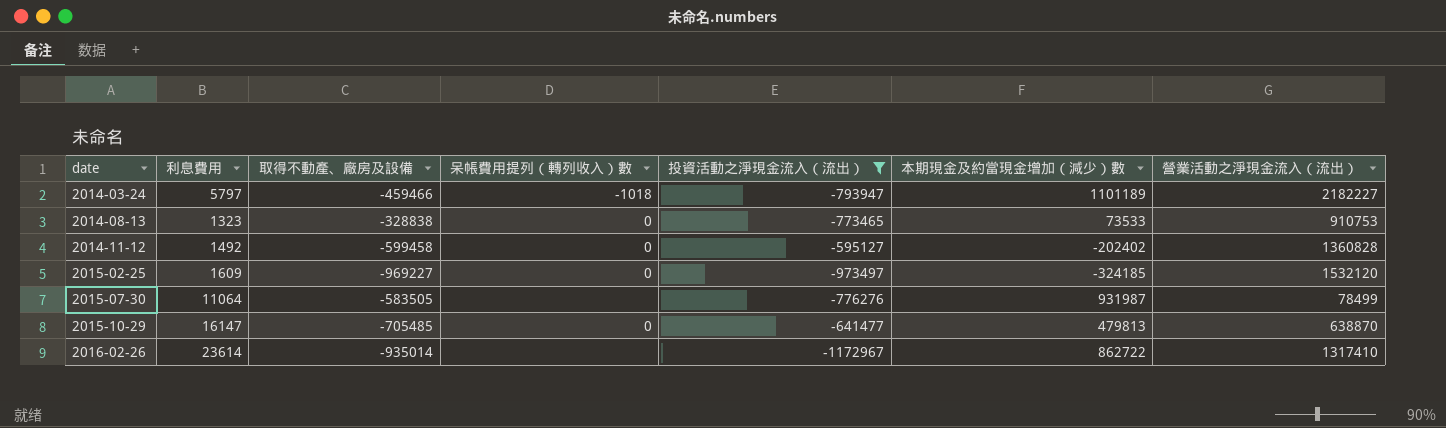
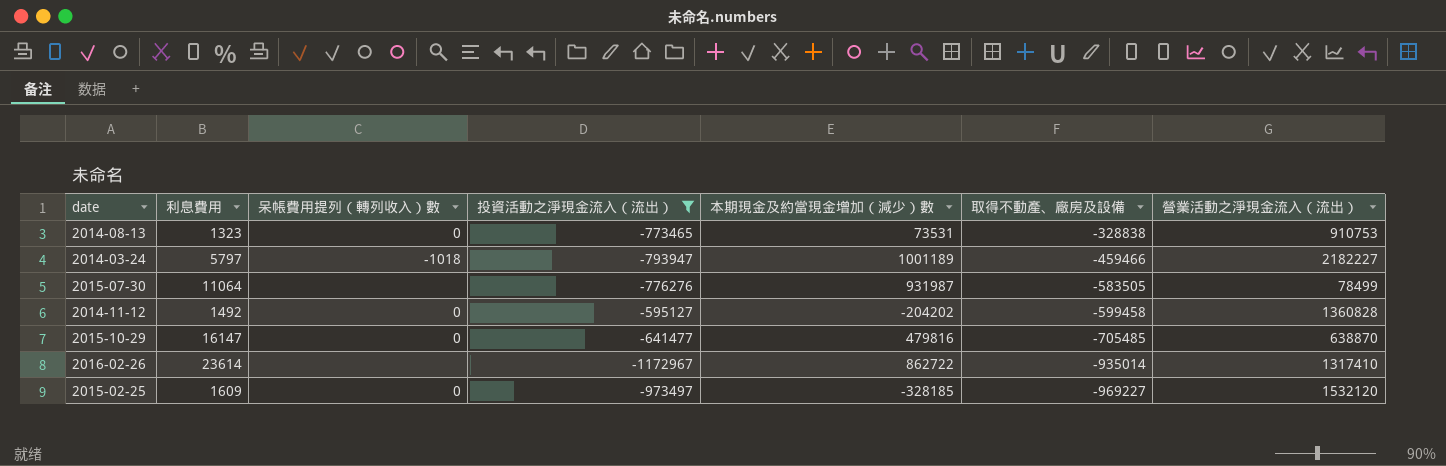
row order: date ascending -> 取得不動產、廠房及設備 descending
column 取得不動產、廠房及設備 | position: 3 -> 6
2014-08-13 | 本期現金及約當現金增加（減少）數: 73533 -> 73531
2014-03-24 | 本期現金及約當現金增加（減少）數: 1101189 -> 1001189
2014-11-12 | 本期現金及約當現金增加（減少）數: -202402 -> -204202
2015-10-29 | 本期現金及約當現金增加（減少）數: 479813 -> 479816
2015-02-25 | 本期現金及約當現金增加（減少）數: -324185 -> -328185

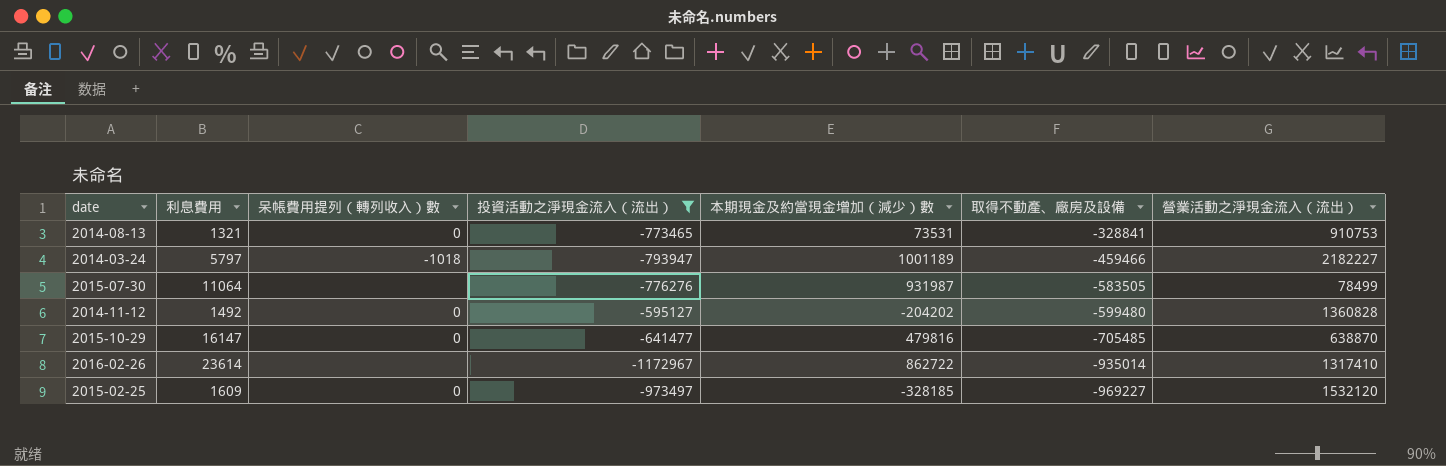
2014-08-13 | 利息費用: 1323 -> 1321
2014-08-13 | 取得不動產、廠房及設備: -328838 -> -328841
2014-11-12 | 取得不動產、廠房及設備: -599458 -> -599480

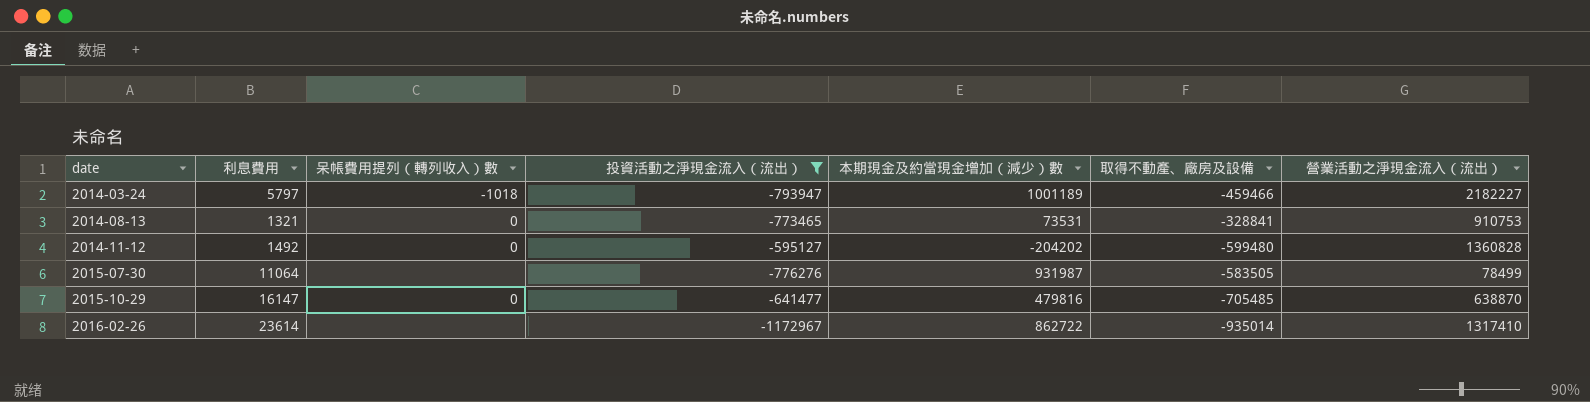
row order: 取得不動產、廠房及設備 descending -> date ascending
row 2015-02-25: 1609 | 0 | -973497 | -328185 | -969227 | 1532120 -> none

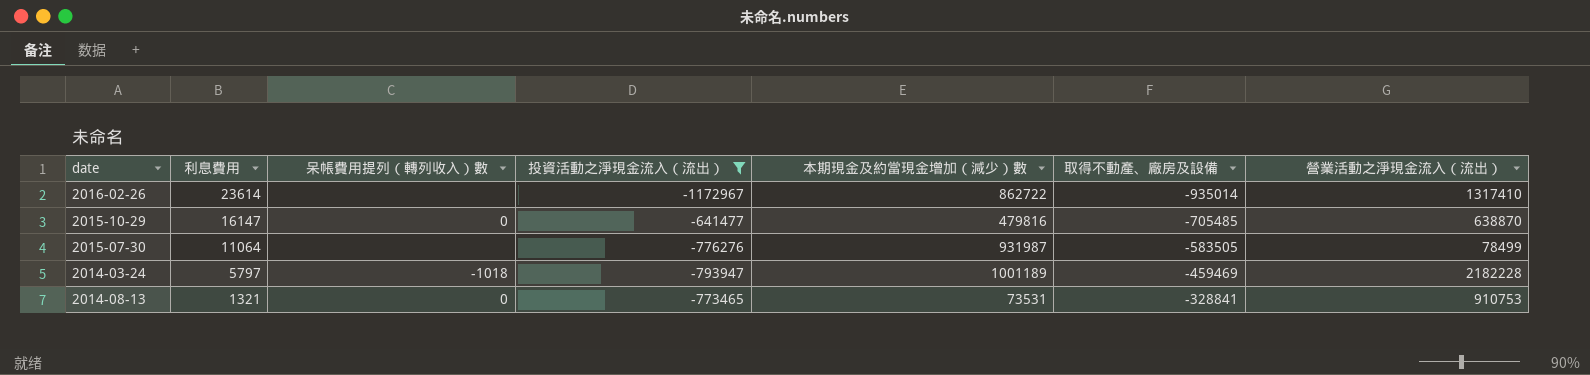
row order: date ascending -> 利息費用 descending
row 2014-11-12: 1492 | 0 | -595127 | -204202 | -599480 | 1360828 -> none
2014-03-24 | 取得不動產、廠房及設備: -459466 -> -459469
2014-03-24 | 營業活動之淨現金流入（流出）: 2182227 -> 2182228

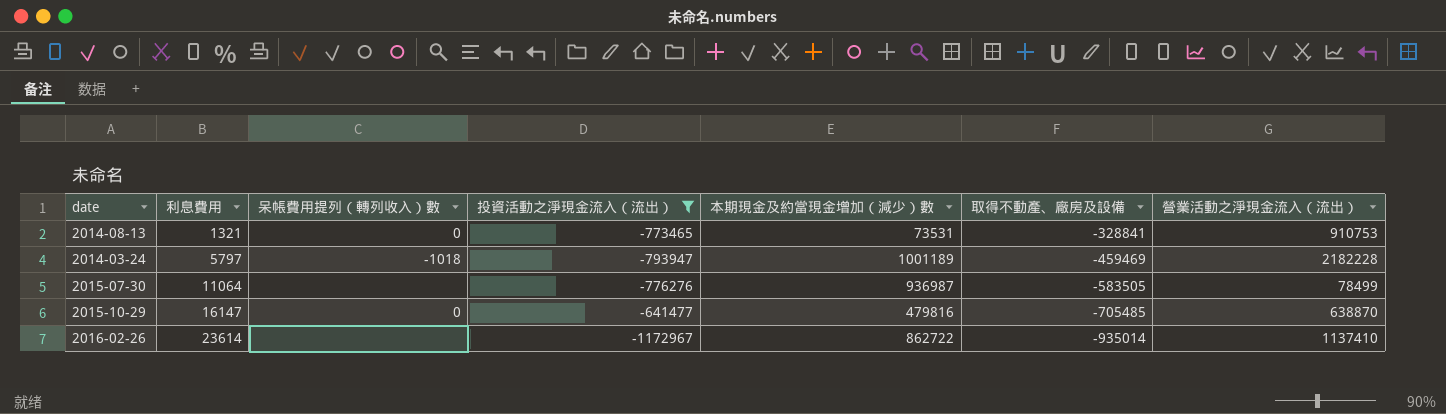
row order: 利息費用 descending -> 利息費用 ascending
2015-07-30 | 本期現金及約當現金增加（減少）數: 931987 -> 936987
2016-02-26 | 營業活動之淨現金流入（流出）: 1317410 -> 1137410

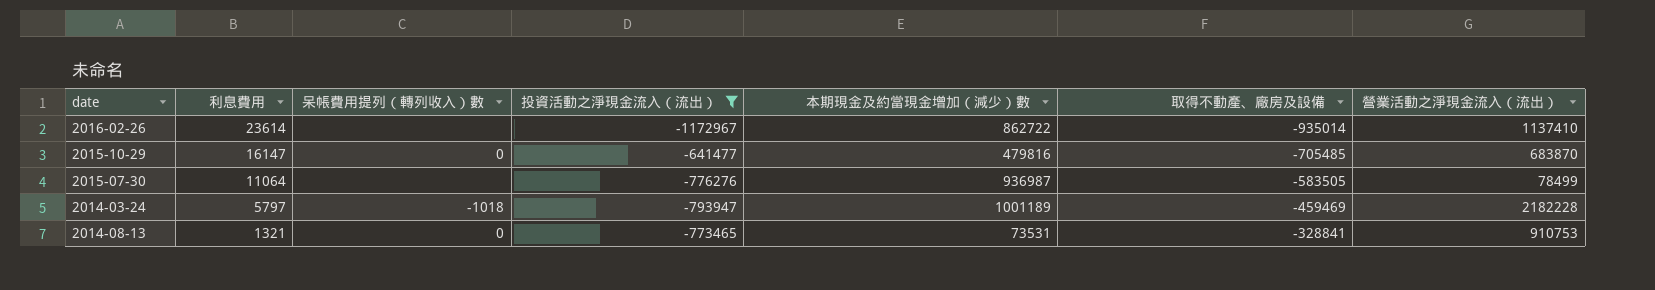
row order: 利息費用 ascending -> 利息費用 descending
2015-10-29 | 營業活動之淨現金流入（流出）: 638870 -> 683870

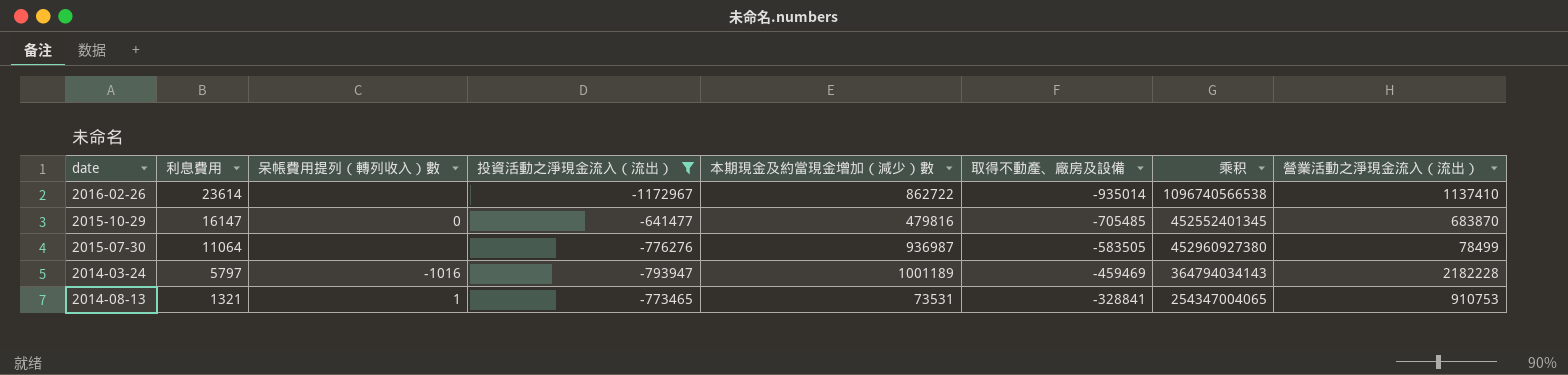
column 乘积 | formula: none -> [投資活動之淨現金流入（流出）] * [取得不動產、廠房及設備]
2014-03-24 | 呆帳費用提列（轉列收入）數: -1018 -> -1016
2014-08-13 | 呆帳費用提列（轉列收入）數: 0 -> 1

